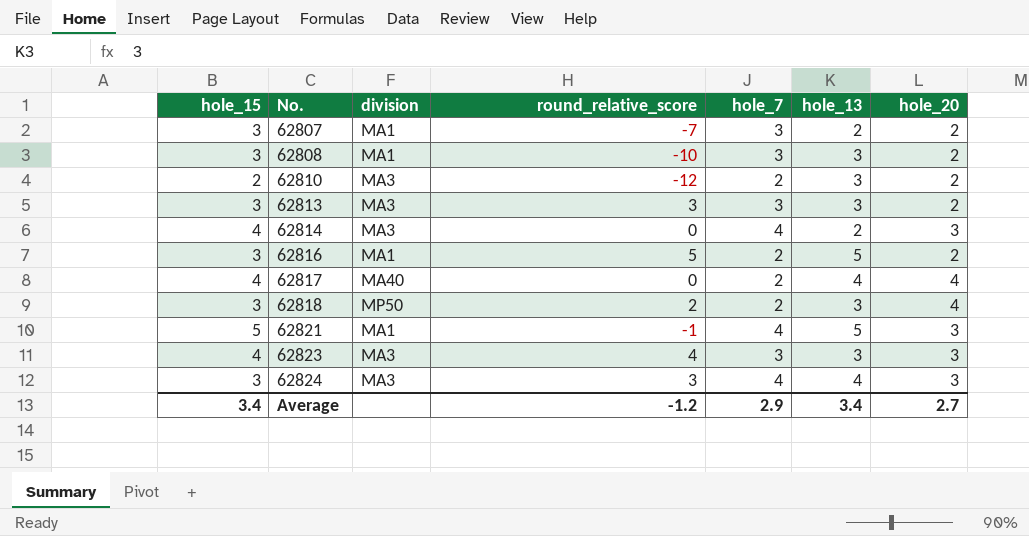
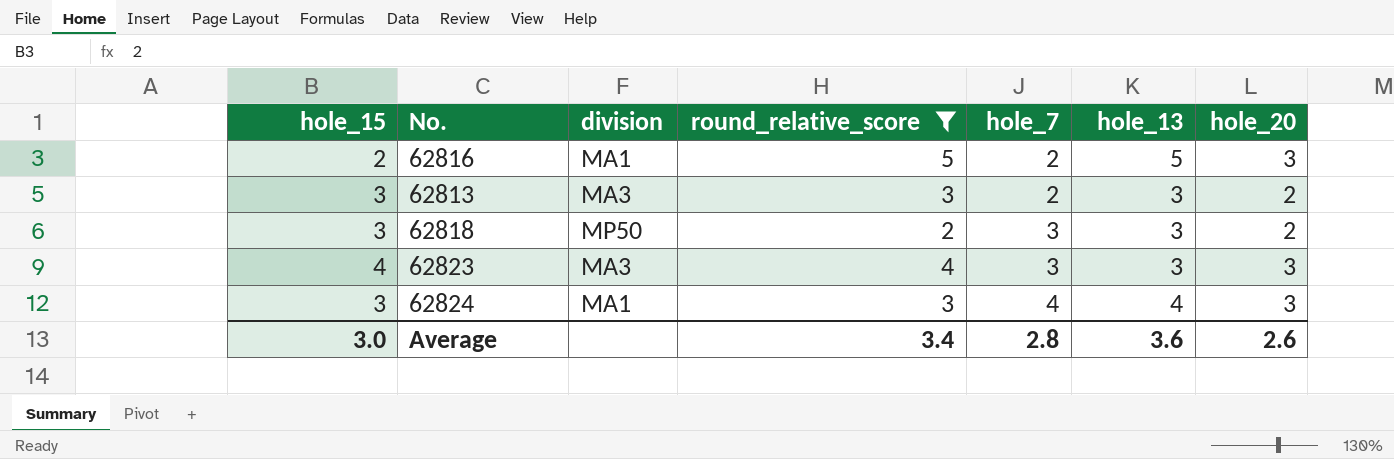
filter: none -> round_relative_score >= 2
row order: No. ascending -> hole_7 ascending
62816 | hole_15: 3 -> 2
62816 | hole_20: 2 -> 3
62813 | hole_7: 3 -> 2
62818 | hole_7: 2 -> 3
62818 | hole_20: 4 -> 2
62824 | division: MA3 -> MA1
Average | hole_15: 3.4 -> 3.0
Average | round_relative_score: -1.2 -> 3.4
Average | hole_7: 2.9 -> 2.8
Average | hole_13: 3.4 -> 3.6
Average | hole_20: 2.7 -> 2.6

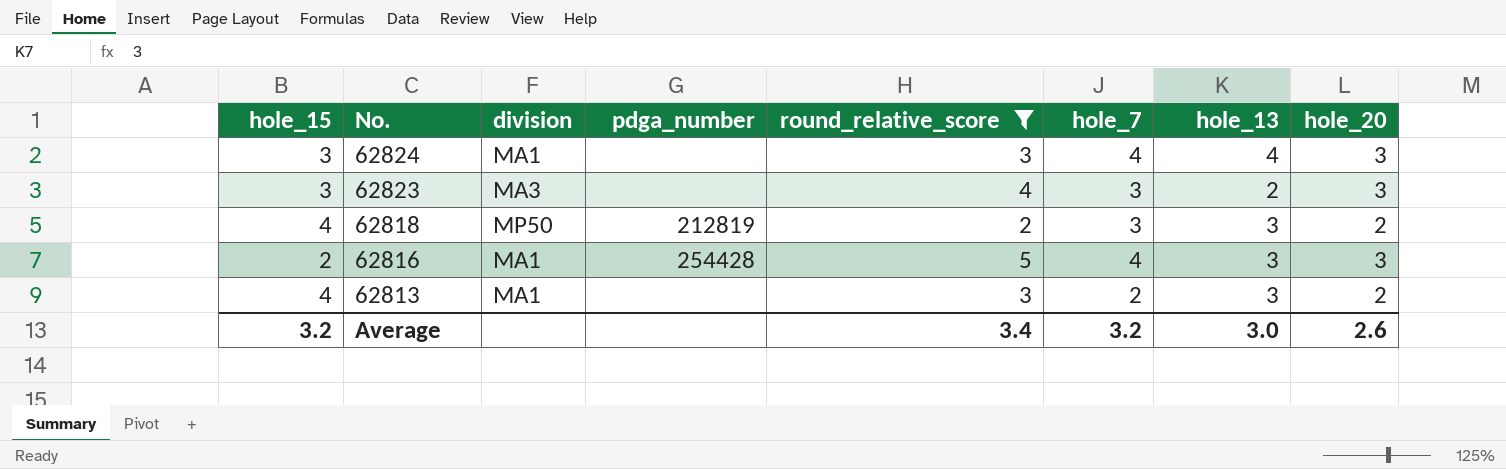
row order: hole_7 ascending -> No. descending
column pdga_number | position: none -> 4
62823 | hole_15: 4 -> 3
62823 | hole_13: 3 -> 2
62818 | hole_15: 3 -> 4
62816 | hole_7: 2 -> 4
62816 | hole_13: 5 -> 3
62813 | hole_15: 3 -> 4
62813 | division: MA3 -> MA1
Average | hole_15: 3.0 -> 3.2
Average | hole_7: 2.8 -> 3.2
Average | hole_13: 3.6 -> 3.0

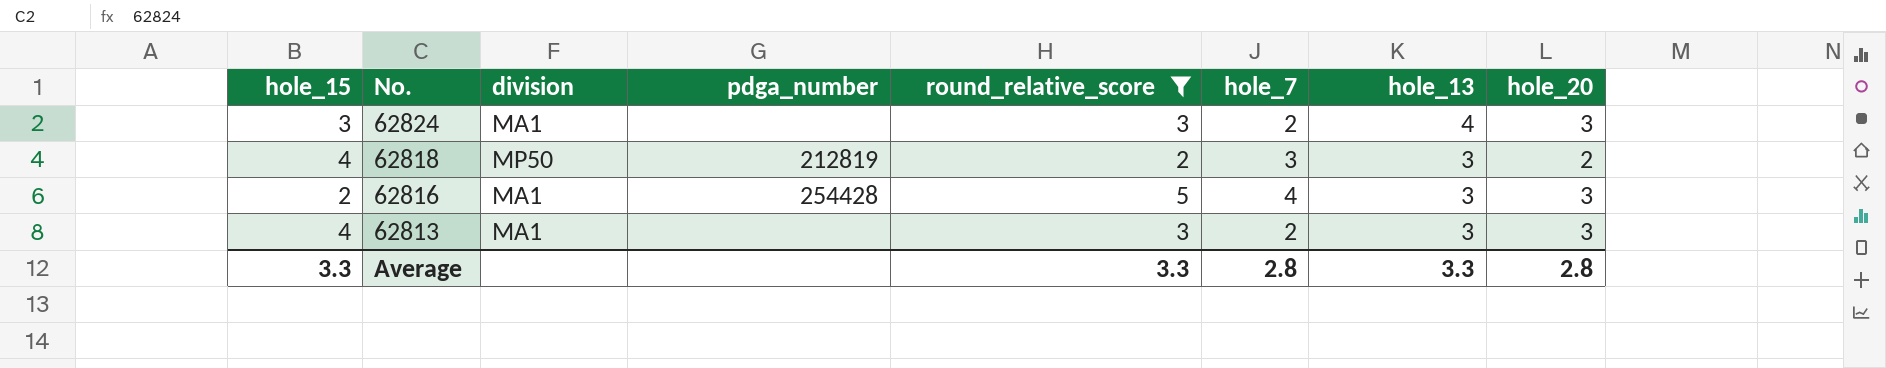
row 62823: 3 | MA3 | none | 4 | 3 | 2 | 3 -> none
62824 | hole_7: 4 -> 2
62813 | hole_20: 2 -> 3
Average | hole_15: 3.2 -> 3.3
Average | round_relative_score: 3.4 -> 3.3
Average | hole_7: 3.2 -> 2.8
Average | hole_13: 3.0 -> 3.3
Average | hole_20: 2.6 -> 2.8

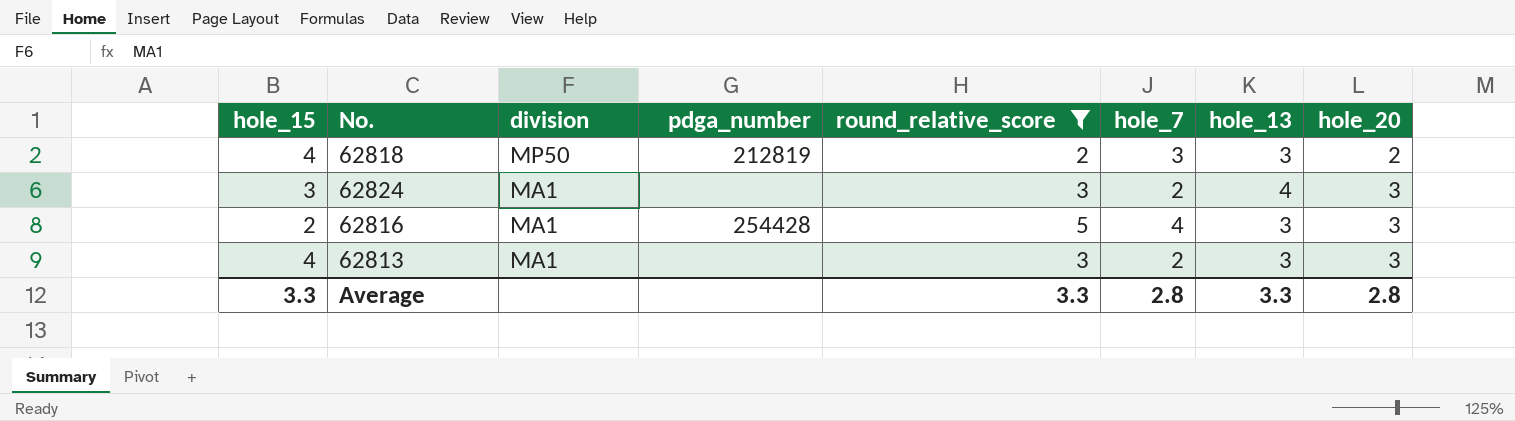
row order: No. descending -> division descending

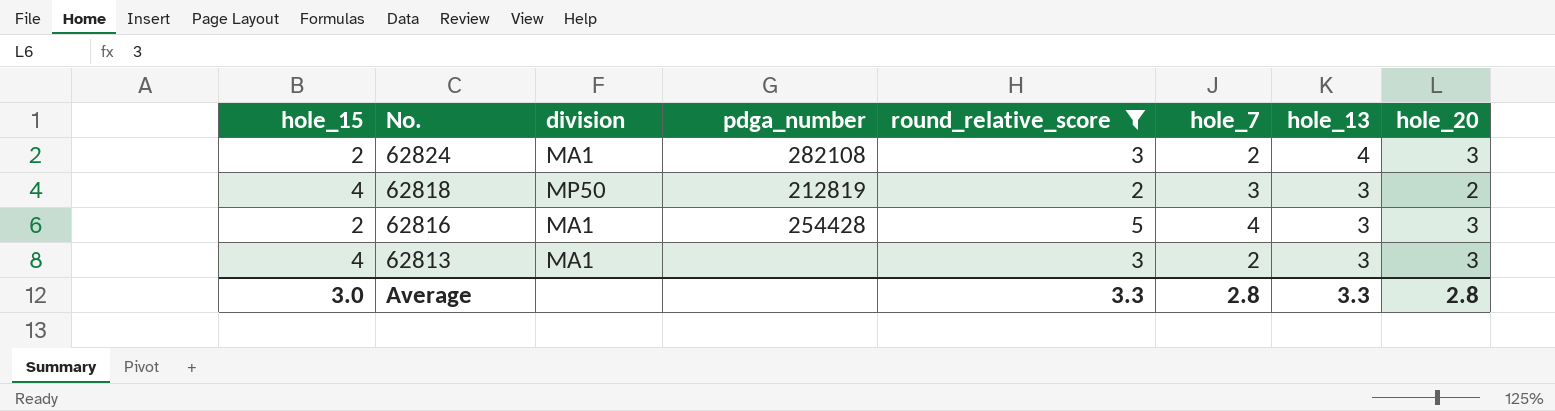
row order: division descending -> No. descending
62824 | hole_15: 3 -> 2
62824 | pdga_number: none -> 282108
Average | hole_15: 3.3 -> 3.0

